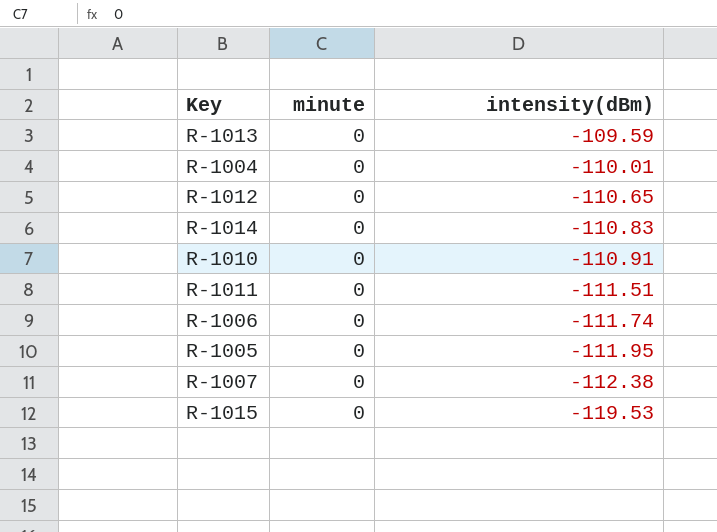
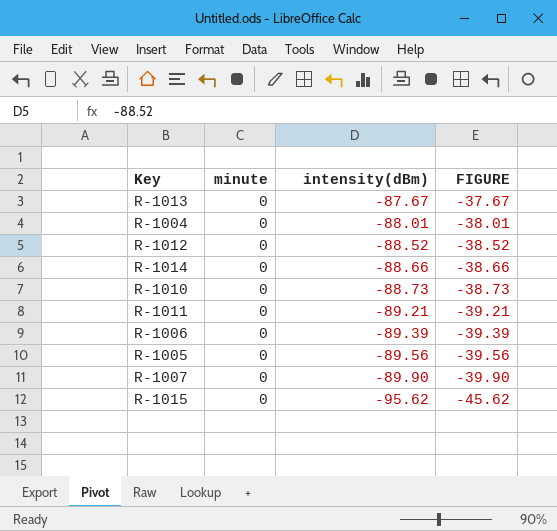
column FIGURE | formula: none -> [intensity(dBm)] + 50
R-1013 | intensity(dBm): -109.59 -> -87.67
R-1004 | intensity(dBm): -110.01 -> -88.01
R-1012 | intensity(dBm): -110.65 -> -88.52
R-1014 | intensity(dBm): -110.83 -> -88.66
R-1010 | intensity(dBm): -110.91 -> -88.73
R-1011 | intensity(dBm): -111.51 -> -89.21
R-1006 | intensity(dBm): -111.74 -> -89.39
R-1005 | intensity(dBm): -111.95 -> -89.56
R-1007 | intensity(dBm): -112.38 -> -89.90
R-1015 | intensity(dBm): -119.53 -> -95.62

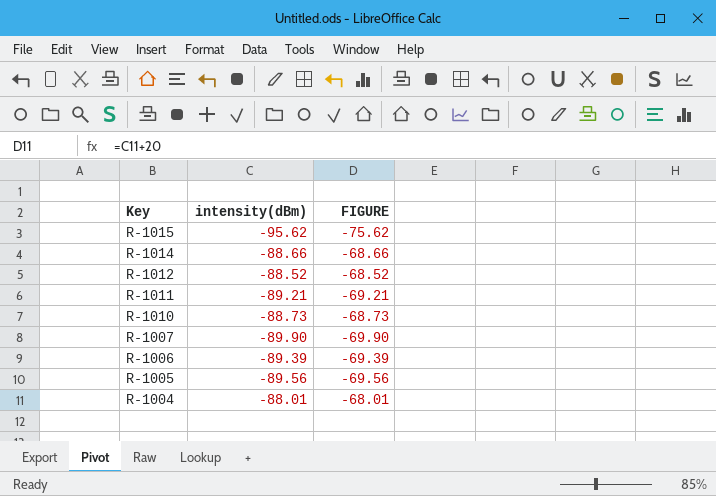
row order: intensity(dBm) descending -> Key descending
column minute | position: 2 -> none
column FIGURE | formula: [intensity(dBm)] + 50 -> [intensity(dBm)] + 20
row R-1013: 0 | -87.67 | -37.67 -> none

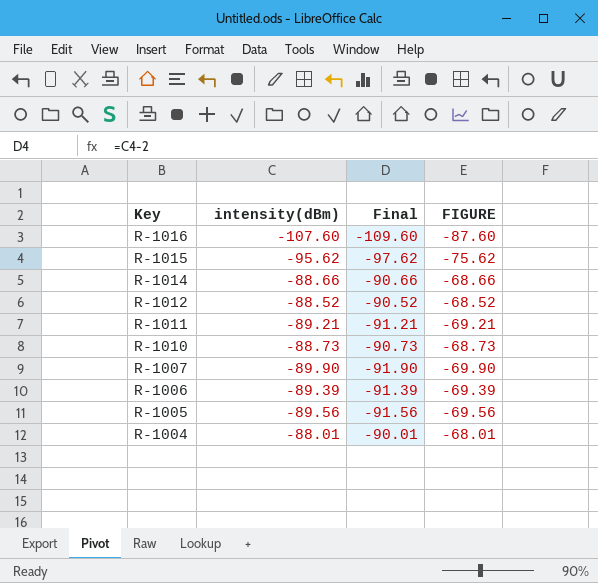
column Final | formula: none -> [intensity(dBm)] - 2
row R-1016: none -> -107.60 | -109.60 | -87.60

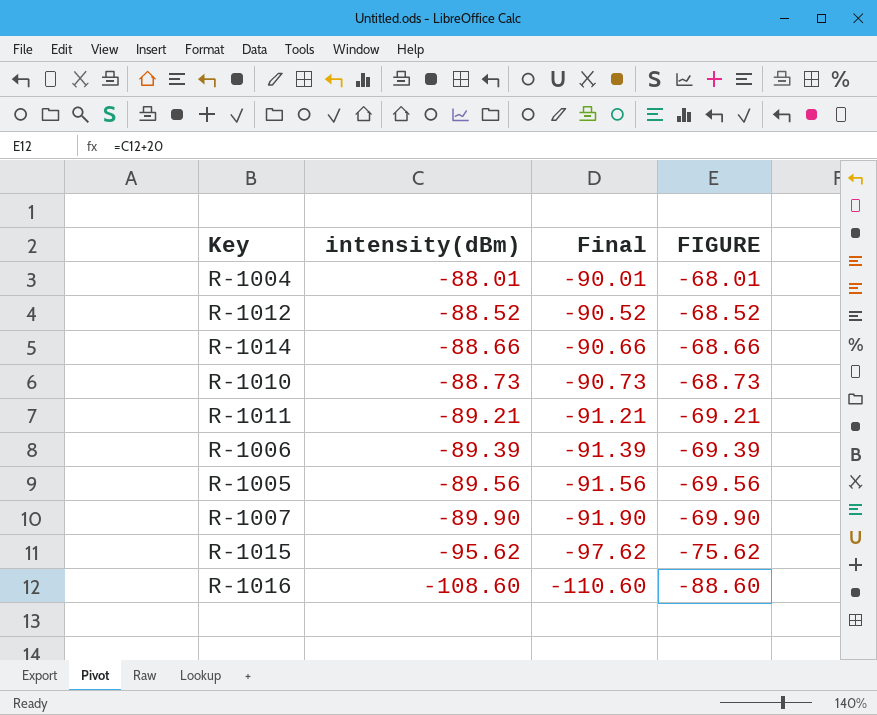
row order: Key descending -> intensity(dBm) descending
R-1016 | intensity(dBm): -107.60 -> -108.60
R-1016 | Final: -109.60 -> -110.60
R-1016 | FIGURE: -87.60 -> -88.60

